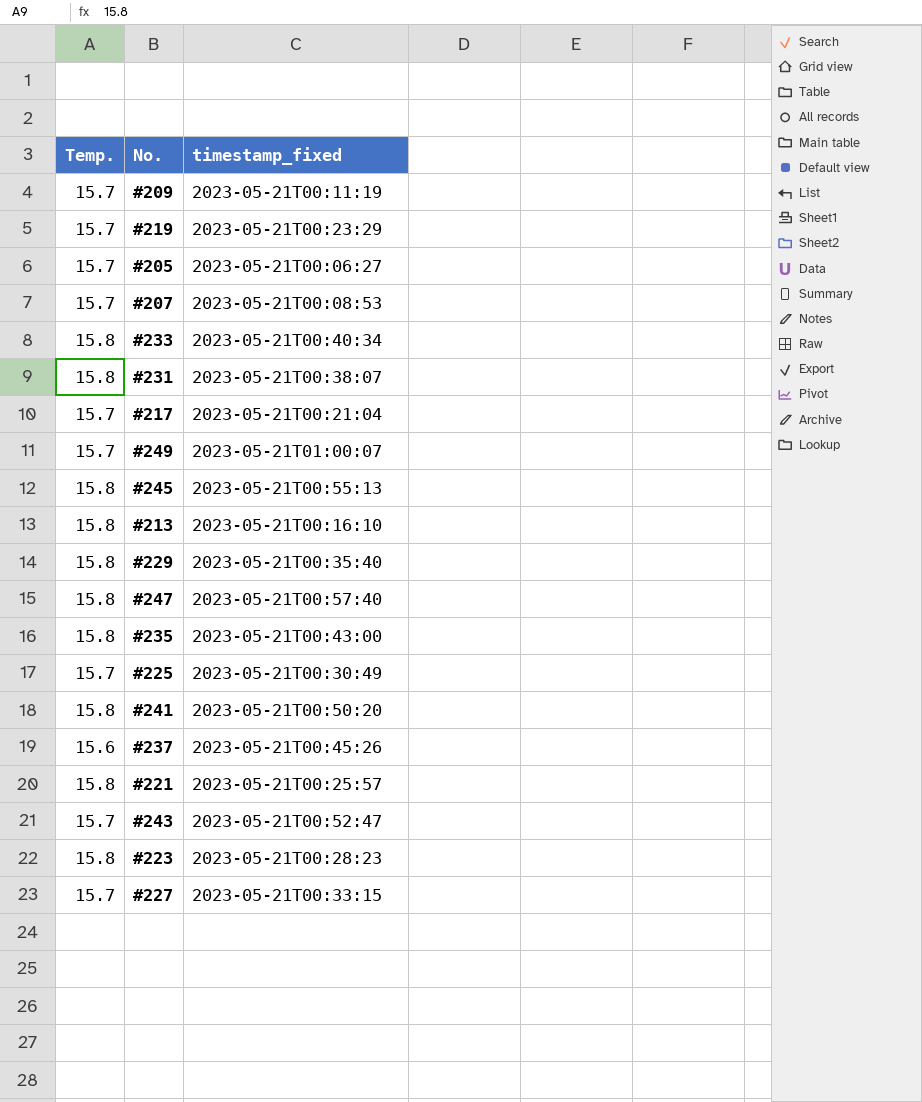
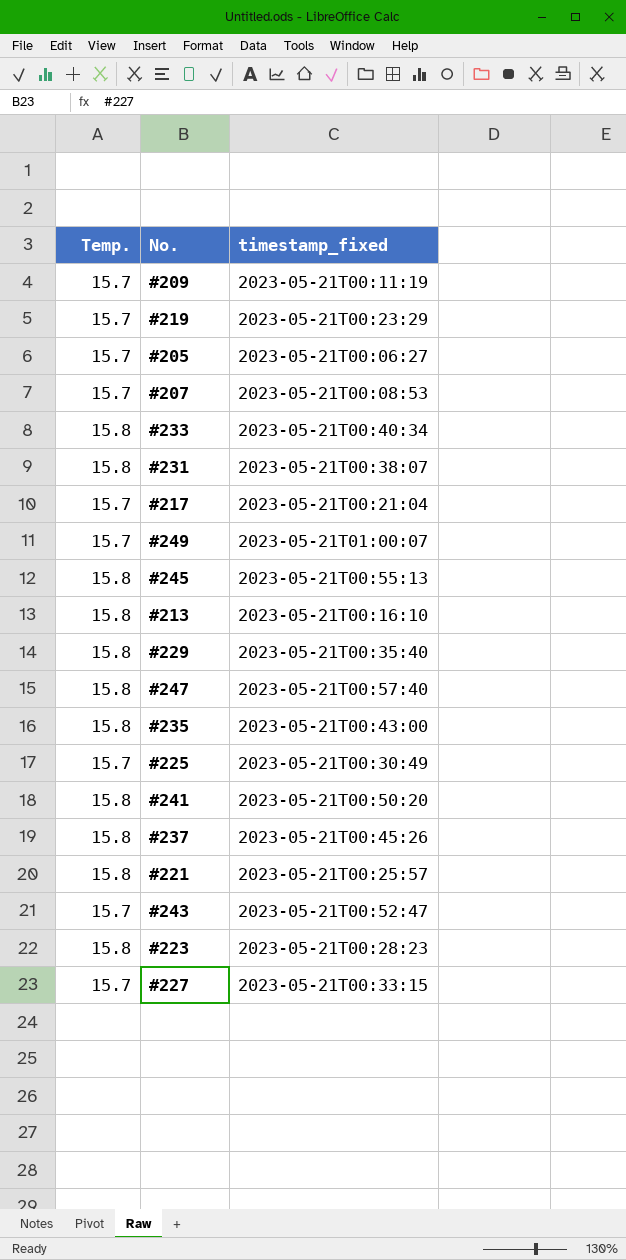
#237 | Temp.: 15.6 -> 15.8

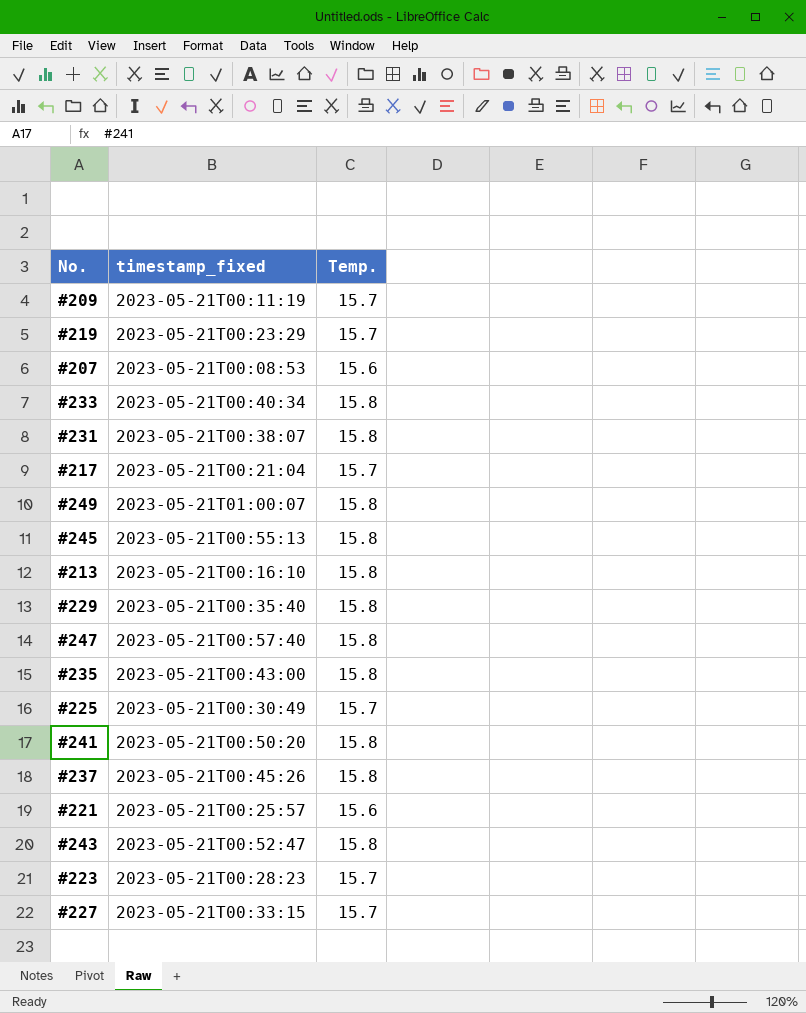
column Temp. | position: 1 -> 3
row #205: 15.7 | 2023-05-21T00:06:27 -> none
#207 | Temp.: 15.7 -> 15.6
#249 | Temp.: 15.7 -> 15.8
#221 | Temp.: 15.8 -> 15.6
#243 | Temp.: 15.7 -> 15.8
#223 | Temp.: 15.8 -> 15.7

